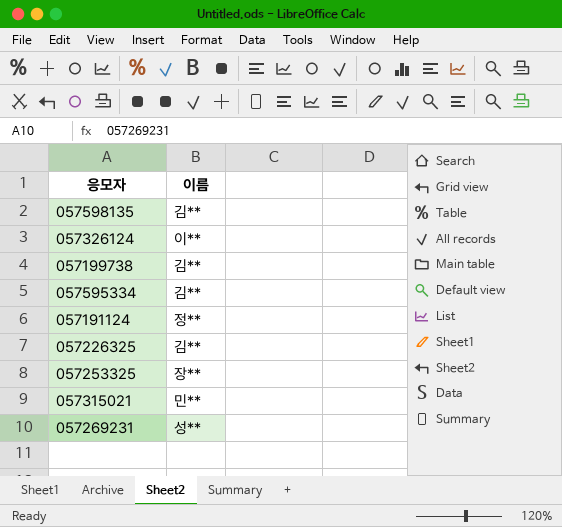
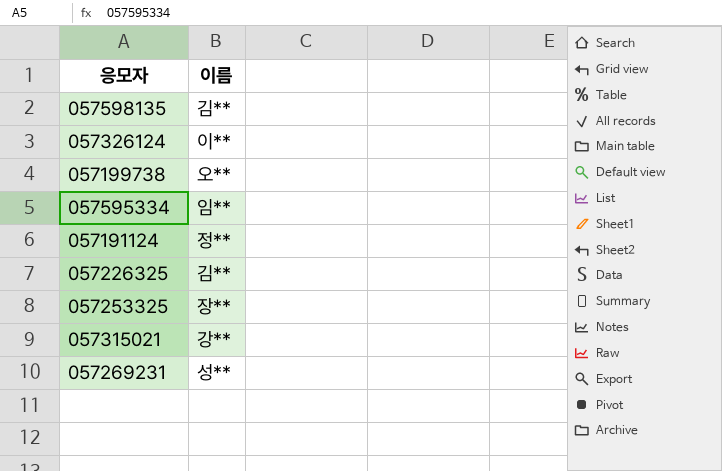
057199738 | 이름: 김** -> 오**
057595334 | 이름: 김** -> 임**
057315021 | 이름: 민** -> 강**

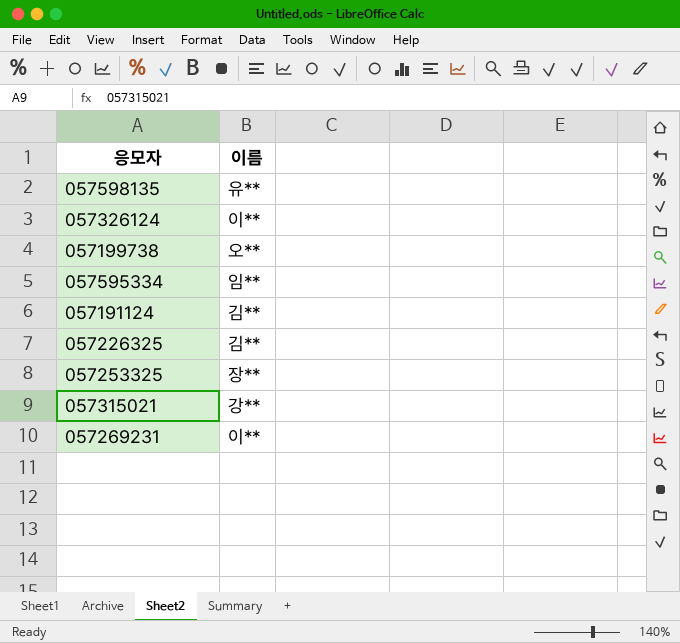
057598135 | 이름: 김** -> 유**
057191124 | 이름: 정** -> 김**
057269231 | 이름: 성** -> 이**

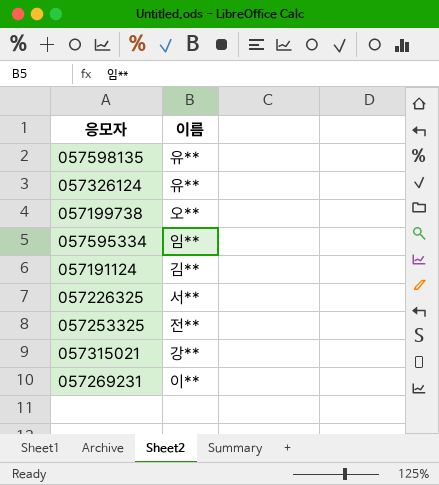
057326124 | 이름: 이** -> 유**
057226325 | 이름: 김** -> 서**
057253325 | 이름: 장** -> 전**

